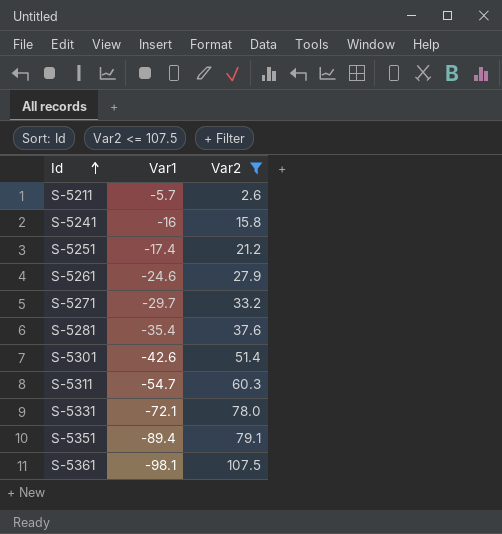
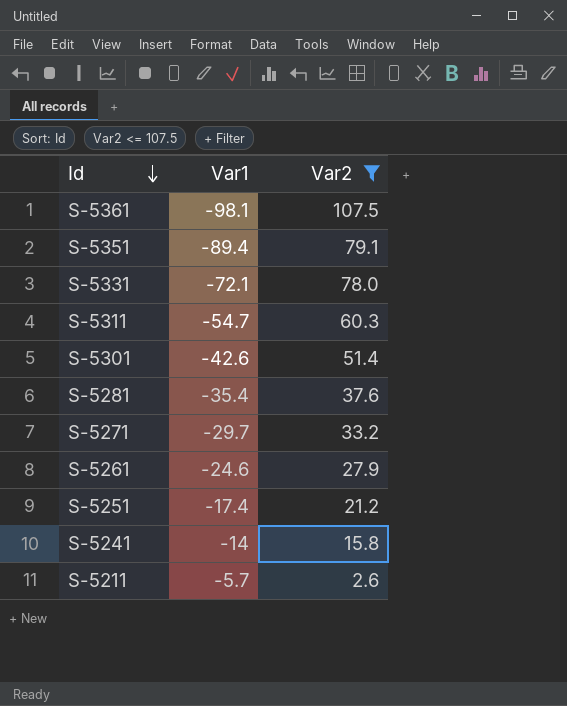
row order: Id ascending -> Id descending
S-5241 | Var1: -16 -> -14

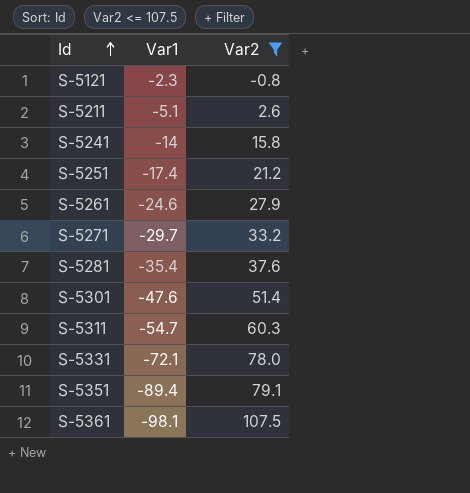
row order: Id descending -> Id ascending
row S-5121: none -> -2.3 | -0.8
S-5211 | Var1: -5.7 -> -5.1
S-5301 | Var1: -42.6 -> -47.6

